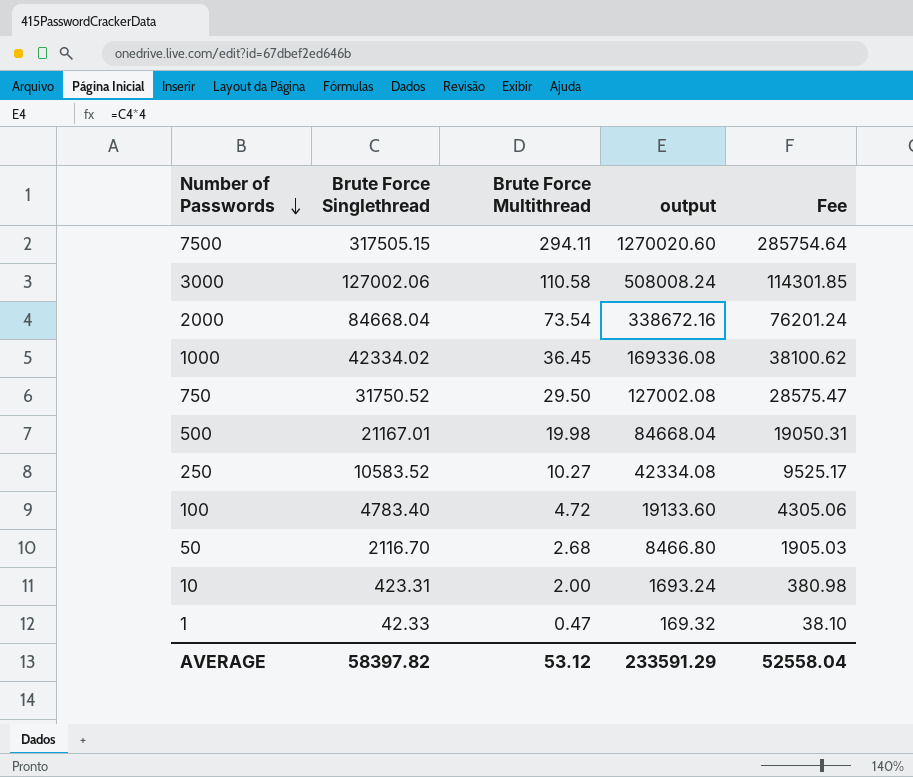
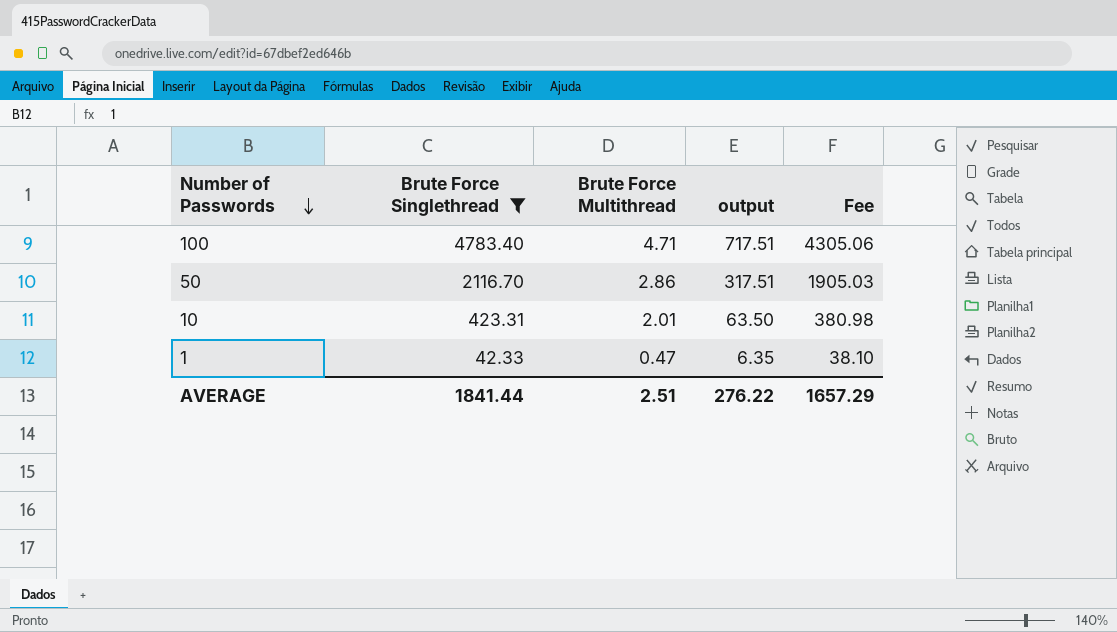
filter: none -> Brute Force Singlethread <= 4783.40
column output | formula: [Brute Force Singlethread] * 4 -> [Brute Force Singlethread] * 0.15
100 | Brute Force Multithread: 4.72 -> 4.71
50 | Brute Force Multithread: 2.68 -> 2.86
10 | Brute Force Multithread: 2.00 -> 2.01
AVERAGE | Brute Force Singlethread: 58397.82 -> 1841.44
AVERAGE | Brute Force Multithread: 53.12 -> 2.51
AVERAGE | output: 233591.29 -> 276.22
AVERAGE | Fee: 52558.04 -> 1657.29

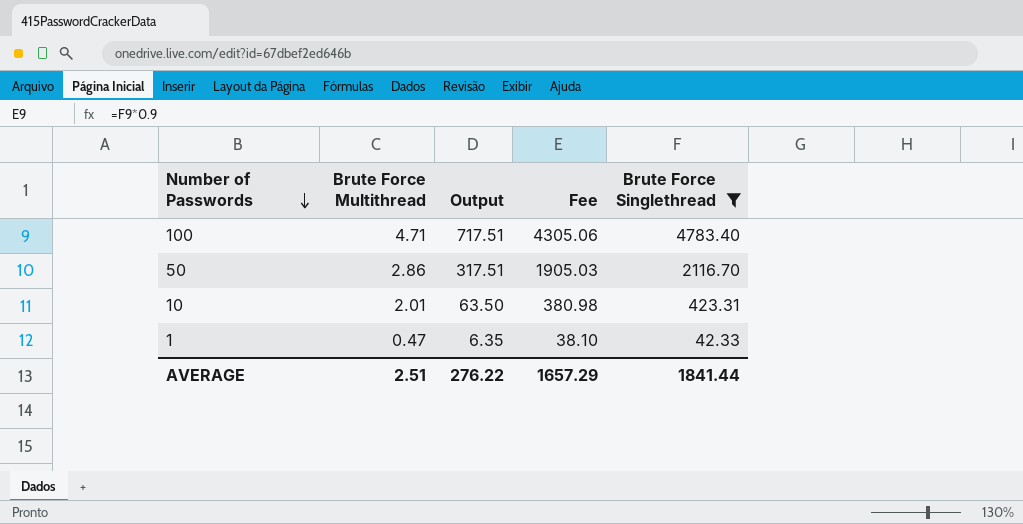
column name: output -> Output
column Brute Force Singlethread | position: 2 -> 5

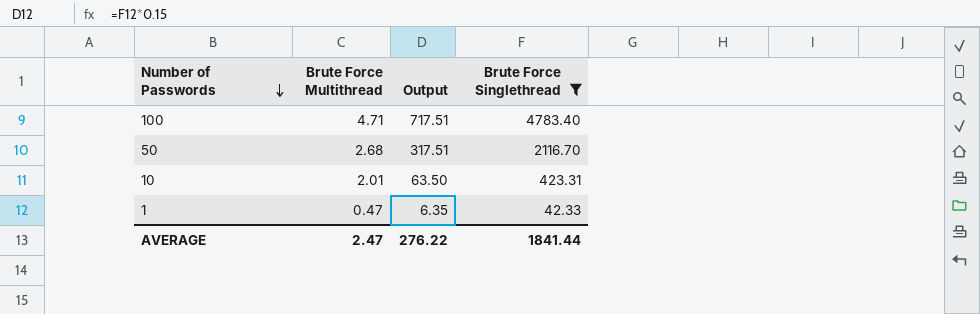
column Fee | formula: [Brute Force Singlethread] * 0.9 -> none
50 | Brute Force Multithread: 2.86 -> 2.68
AVERAGE | Brute Force Multithread: 2.51 -> 2.47

